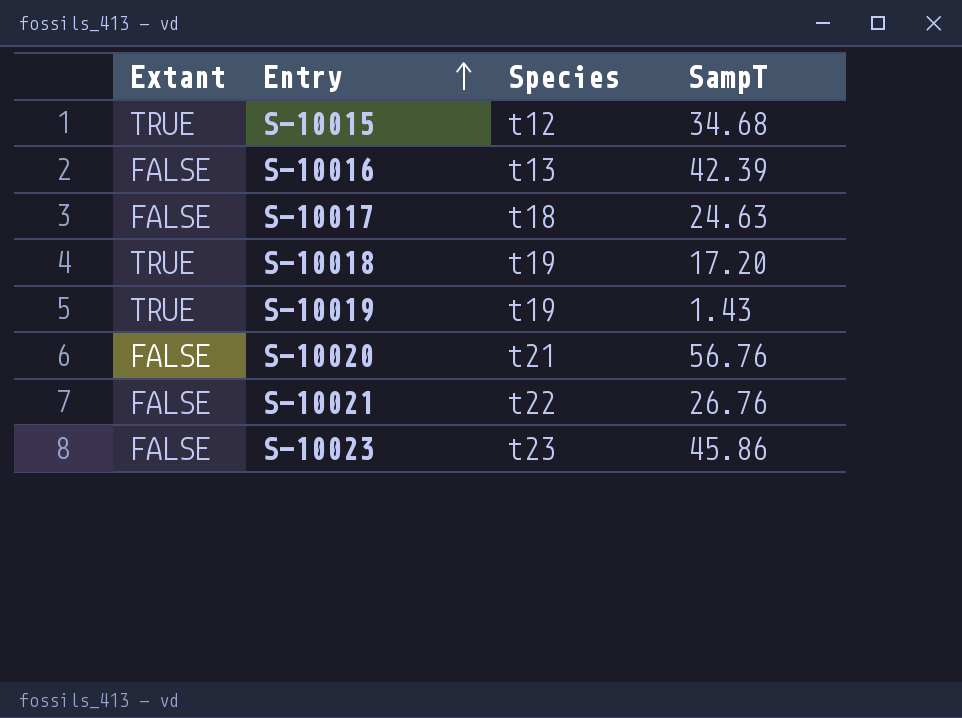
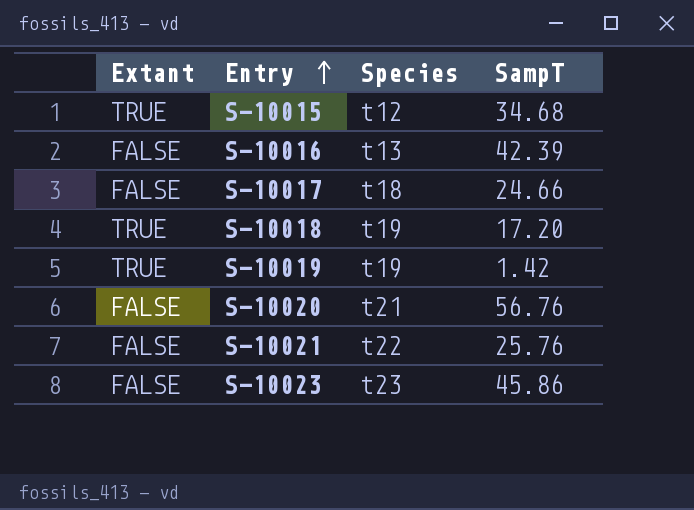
S-10017 | SampT: 24.63 -> 24.66
S-10019 | SampT: 1.43 -> 1.42
S-10021 | SampT: 26.76 -> 25.76

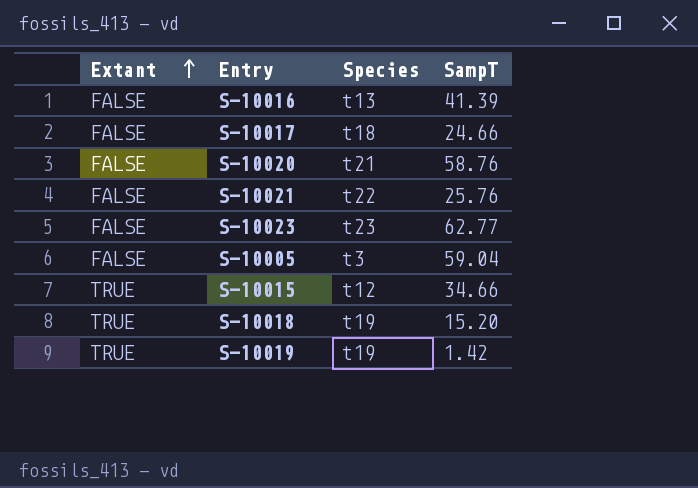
row order: Entry ascending -> Extant ascending
S-10016 | SampT: 42.39 -> 41.39
S-10020 | SampT: 56.76 -> 58.76
S-10023 | SampT: 45.86 -> 62.77
row S-10005: none -> FALSE | t3 | 59.04
S-10015 | SampT: 34.68 -> 34.66
S-10018 | SampT: 17.20 -> 15.20

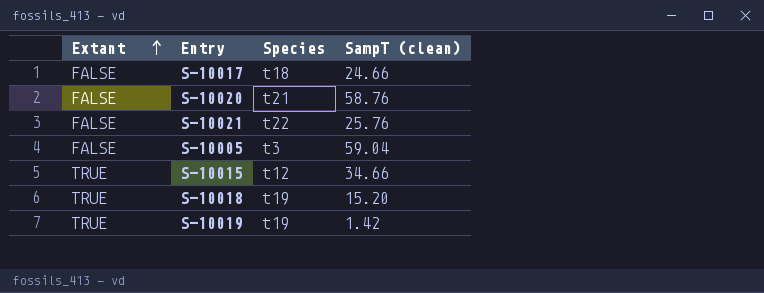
column name: SampT -> SampT (clean)
row S-10016: FALSE | t13 | 41.39 -> none
row S-10023: FALSE | t23 | 62.77 -> none

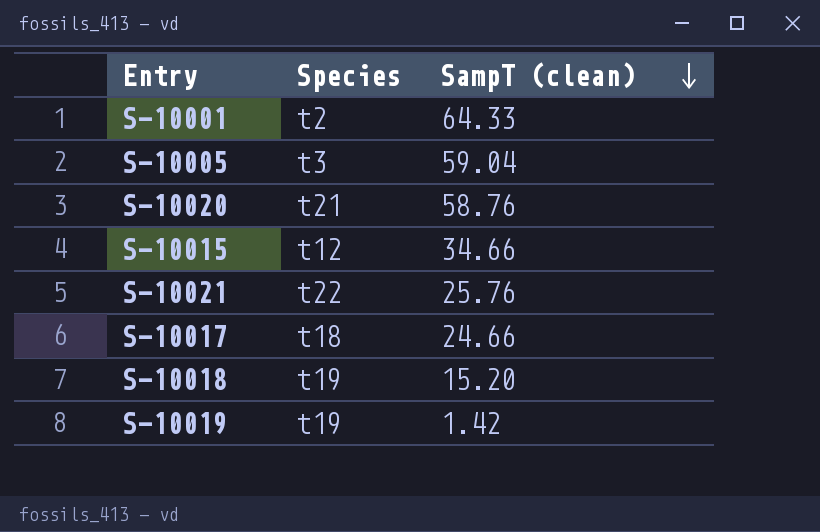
row order: Extant ascending -> SampT (clean) descending
column Extant | position: 1 -> none
row S-10001: none -> t2 | 64.33

